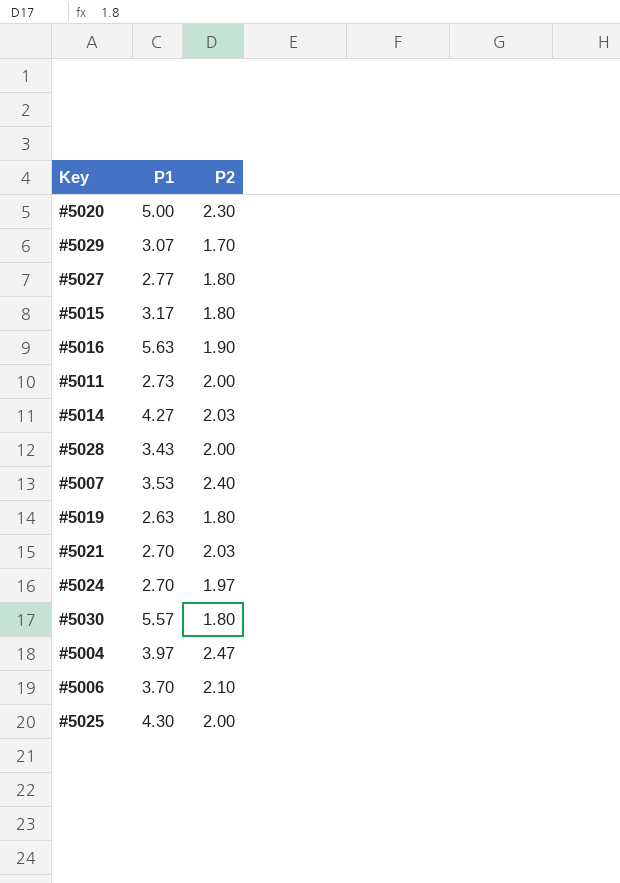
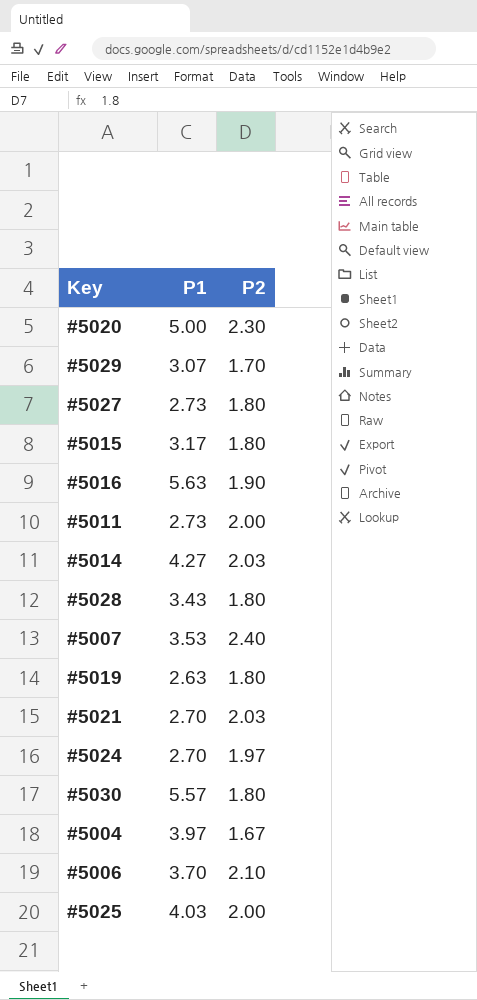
#5027 | P1: 2.77 -> 2.73
#5028 | P2: 2.00 -> 1.80
#5004 | P2: 2.47 -> 1.67
#5025 | P1: 4.30 -> 4.03

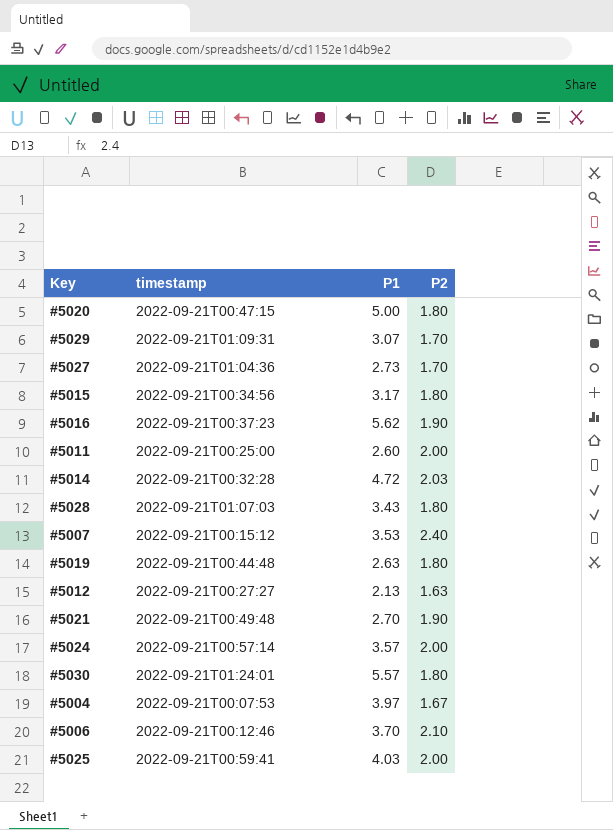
column timestamp | position: none -> 2
#5020 | P2: 2.30 -> 1.80
#5027 | P2: 1.80 -> 1.70
#5016 | P1: 5.63 -> 5.62
#5011 | P1: 2.73 -> 2.60
#5014 | P1: 4.27 -> 4.72
row #5012: none -> 2022-09-21T00:27:27 | 2.13 | 1.63
#5021 | P2: 2.03 -> 1.90
#5024 | P1: 2.70 -> 3.57
#5024 | P2: 1.97 -> 2.00

